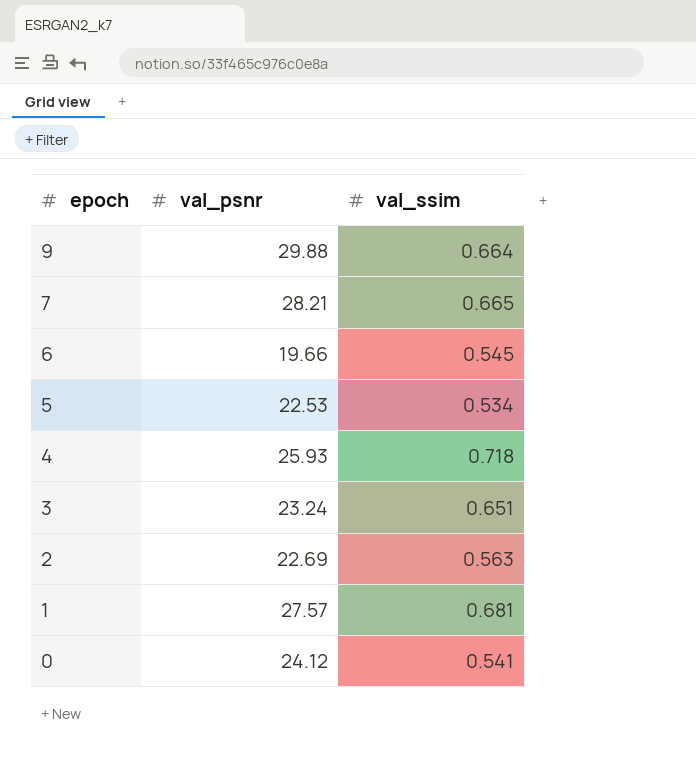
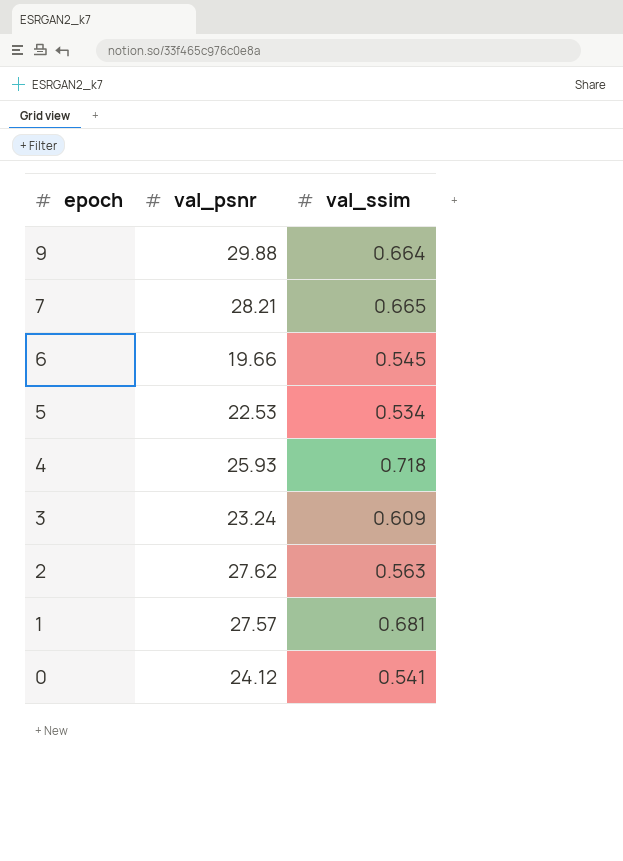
3 | val_ssim: 0.651 -> 0.609
2 | val_psnr: 22.69 -> 27.62

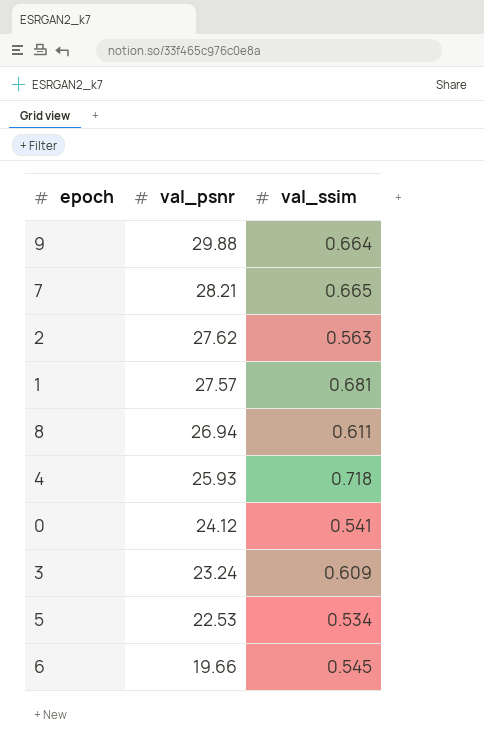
row order: epoch descending -> val_psnr descending
row 8: none -> 26.94 | 0.611

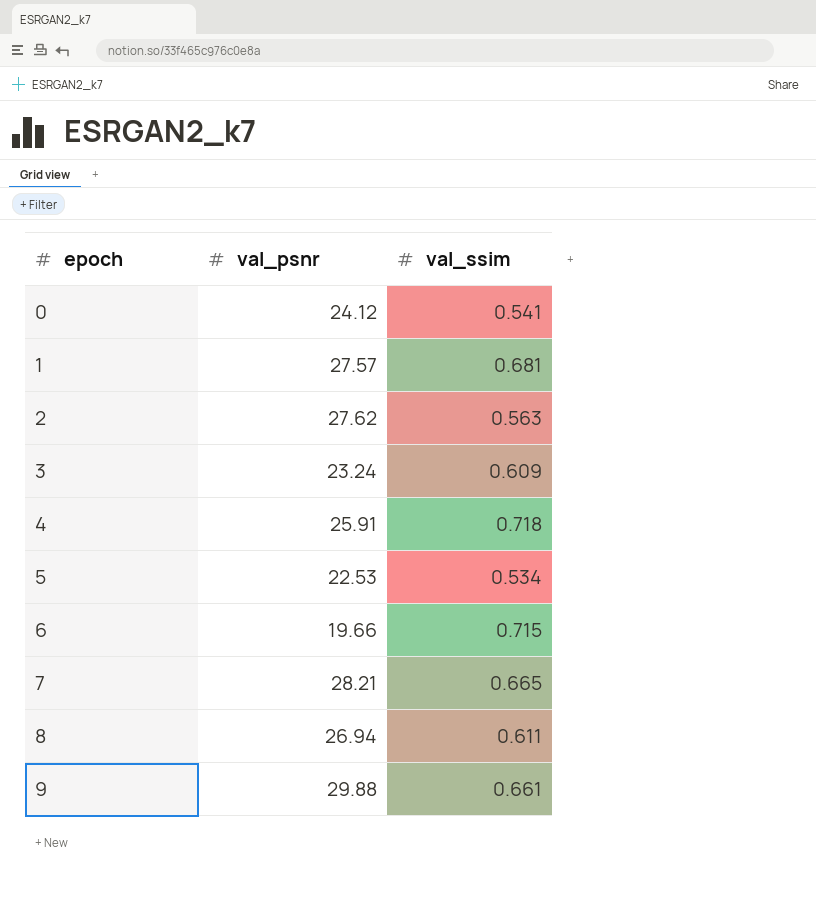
row order: val_psnr descending -> epoch ascending
4 | val_psnr: 25.93 -> 25.91
6 | val_ssim: 0.545 -> 0.715
9 | val_ssim: 0.664 -> 0.661

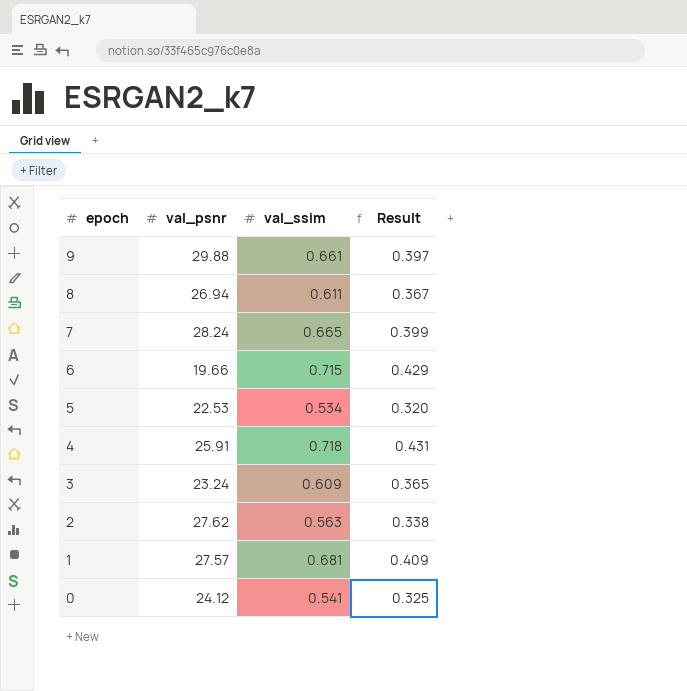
row order: epoch ascending -> epoch descending
column Result | formula: none -> [val_ssim] * 0.6
7 | val_psnr: 28.21 -> 28.24

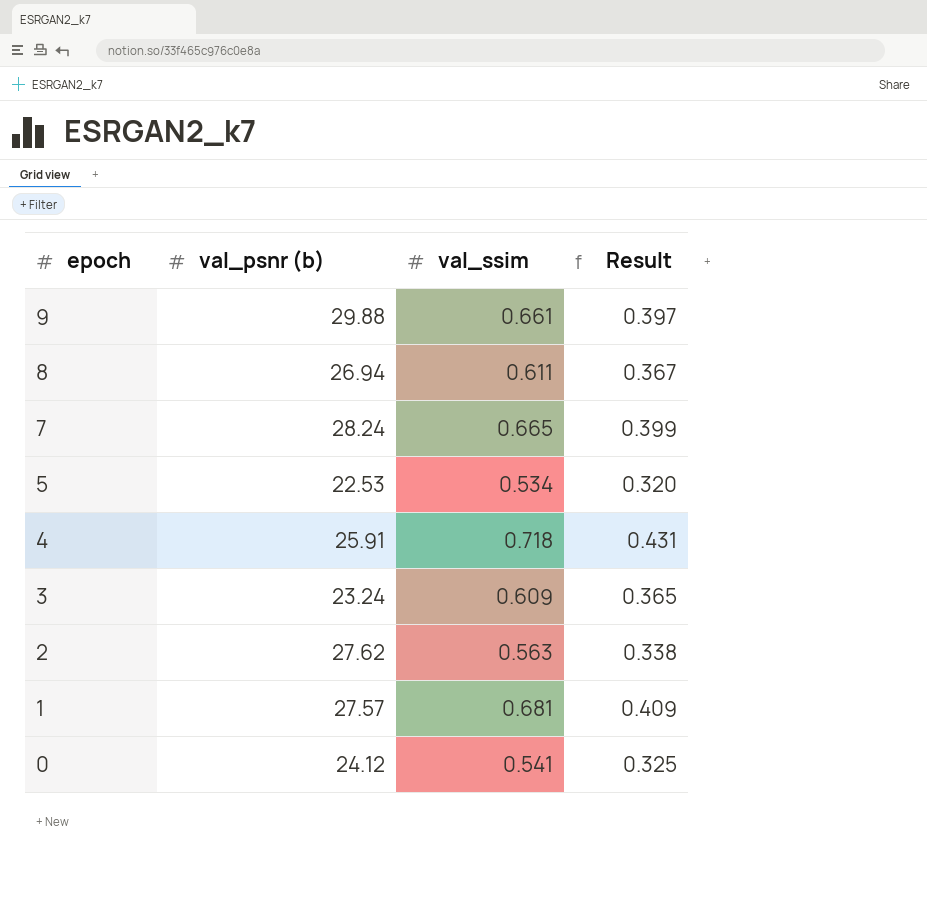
column name: val_psnr -> val_psnr (b)
row 6: 19.66 | 0.715 | 0.429 -> none

